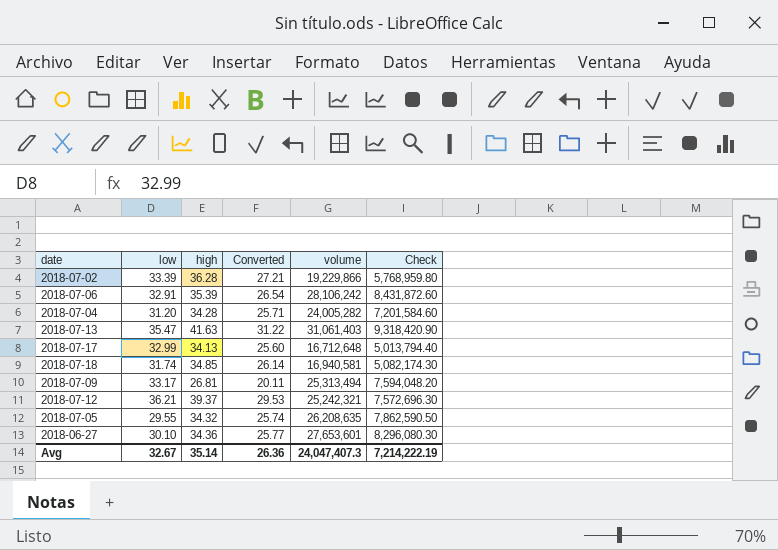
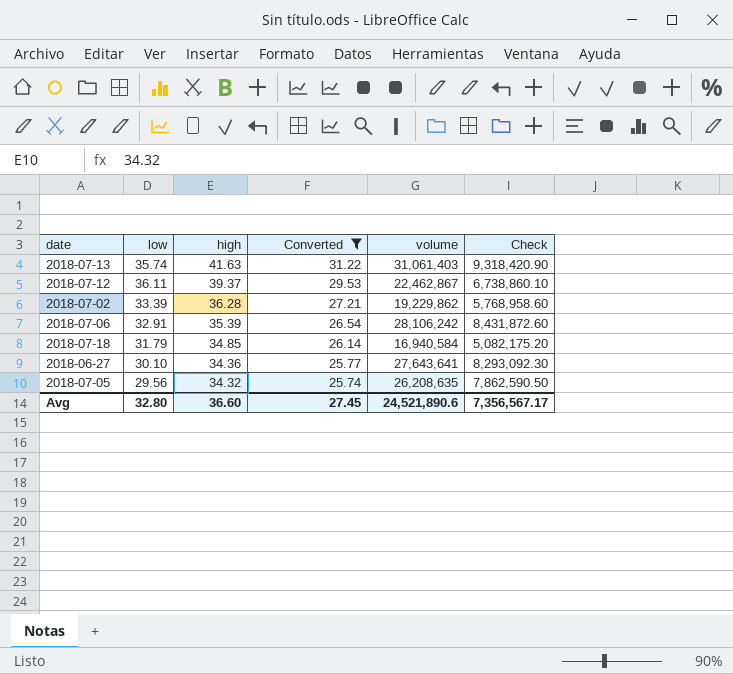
filter: none -> Converted >= 25.74
row order: none -> high descending
2018-07-13 | low: 35.47 -> 35.74
2018-07-12 | low: 36.21 -> 36.11
2018-07-12 | volume: 25,242,321 -> 22,462,867
2018-07-12 | Check: 7,572,696.30 -> 6,738,860.10
2018-07-02 | volume: 19,229,866 -> 19,229,862
2018-07-02 | Check: 5,768,959.80 -> 5,768,958.60
2018-07-18 | low: 31.74 -> 31.79
2018-07-18 | volume: 16,940,581 -> 16,940,584
2018-07-18 | Check: 5,082,174.30 -> 5,082,175.20
2018-06-27 | volume: 27,653,601 -> 27,643,641
2018-06-27 | Check: 8,296,080.30 -> 8,293,092.30
2018-07-05 | low: 29.55 -> 29.56
Avg | low: 32.67 -> 32.80
Avg | high: 35.14 -> 36.60
Avg | Converted: 26.36 -> 27.45
Avg | volume: 24,047,407.3 -> 24,521,890.6
Avg | Check: 7,214,222.19 -> 7,356,567.17

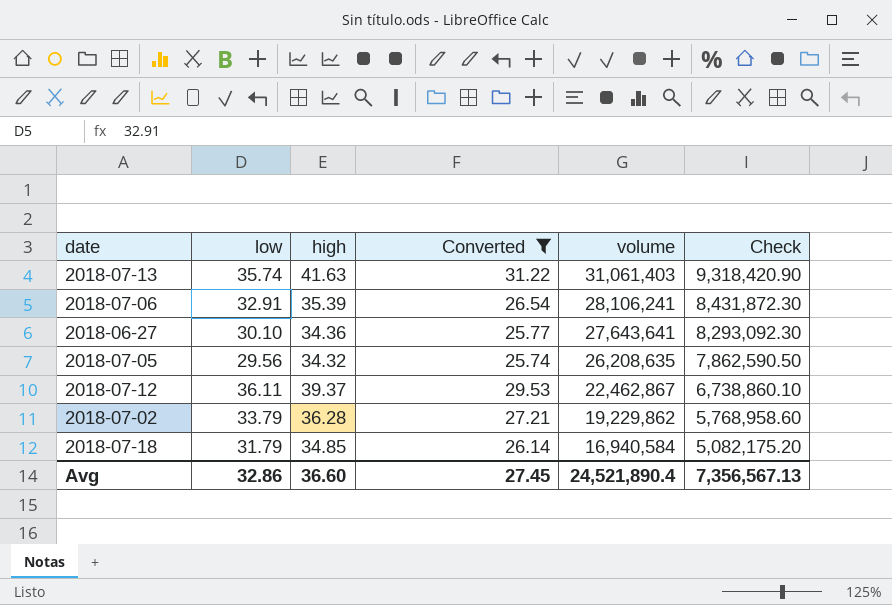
row order: high descending -> volume descending
2018-07-06 | volume: 28,106,242 -> 28,106,241
2018-07-06 | Check: 8,431,872.60 -> 8,431,872.30
2018-07-02 | low: 33.39 -> 33.79
Avg | low: 32.80 -> 32.86
Avg | volume: 24,521,890.6 -> 24,521,890.4
Avg | Check: 7,356,567.17 -> 7,356,567.13

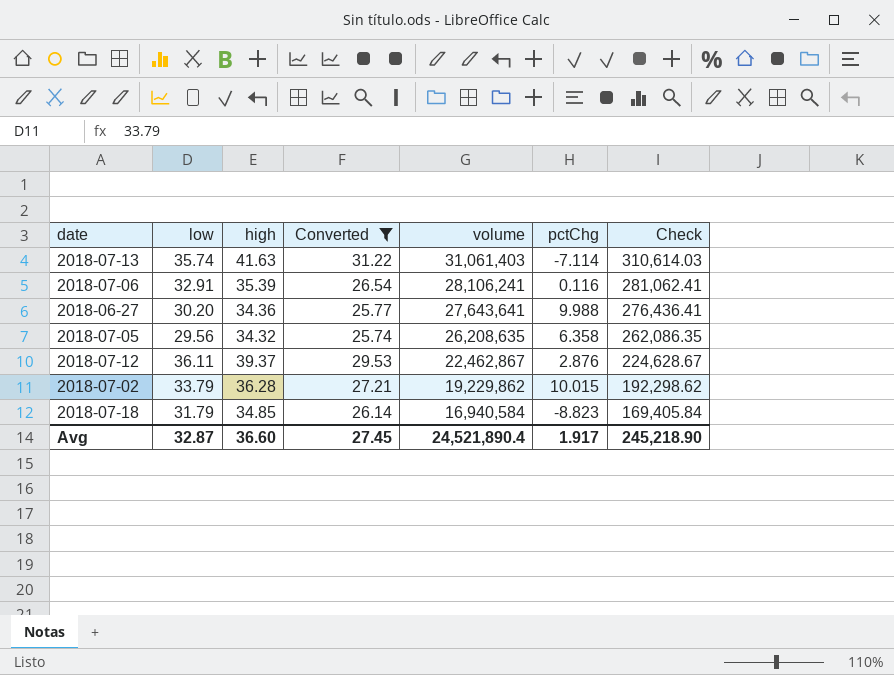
column pctChg | position: none -> 6
column Check | formula: [volume] * 0.3 -> [volume] * 0.01
2018-06-27 | low: 30.10 -> 30.20
Avg | low: 32.86 -> 32.87
Avg | Check: 7,356,567.13 -> 245,218.90

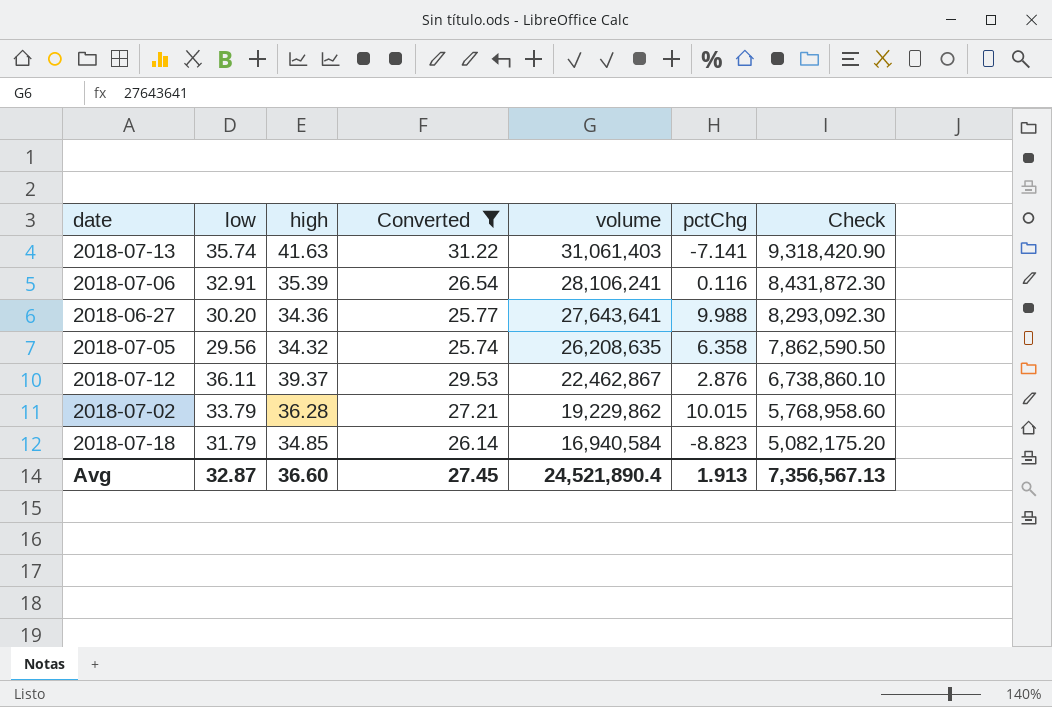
column Check | formula: [volume] * 0.01 -> [volume] * 0.3
2018-07-13 | pctChg: -7.114 -> -7.141
Avg | pctChg: 1.917 -> 1.913
Avg | Check: 245,218.90 -> 7,356,567.13

